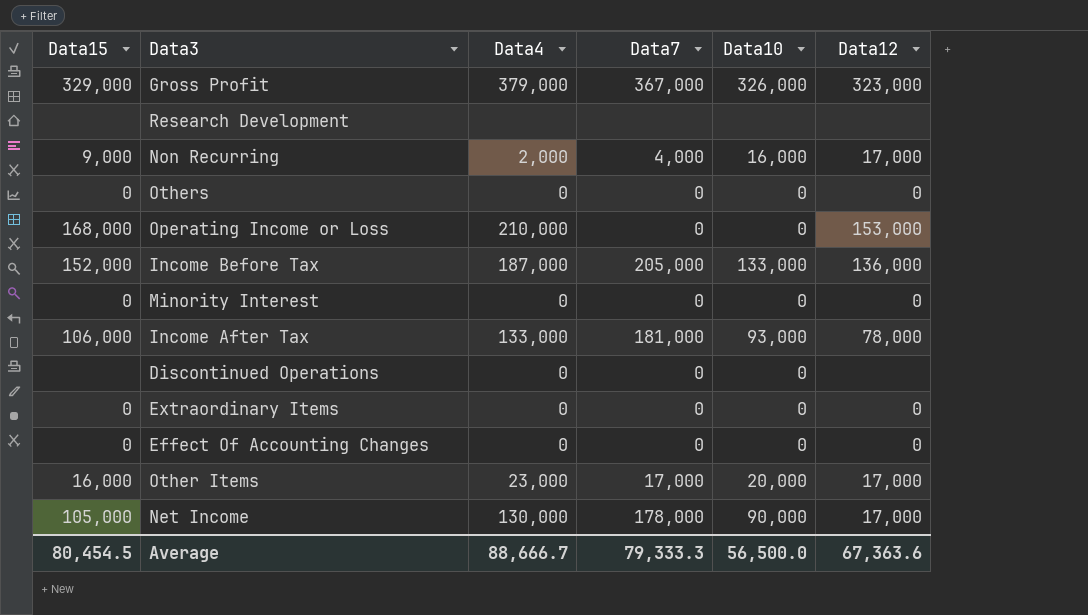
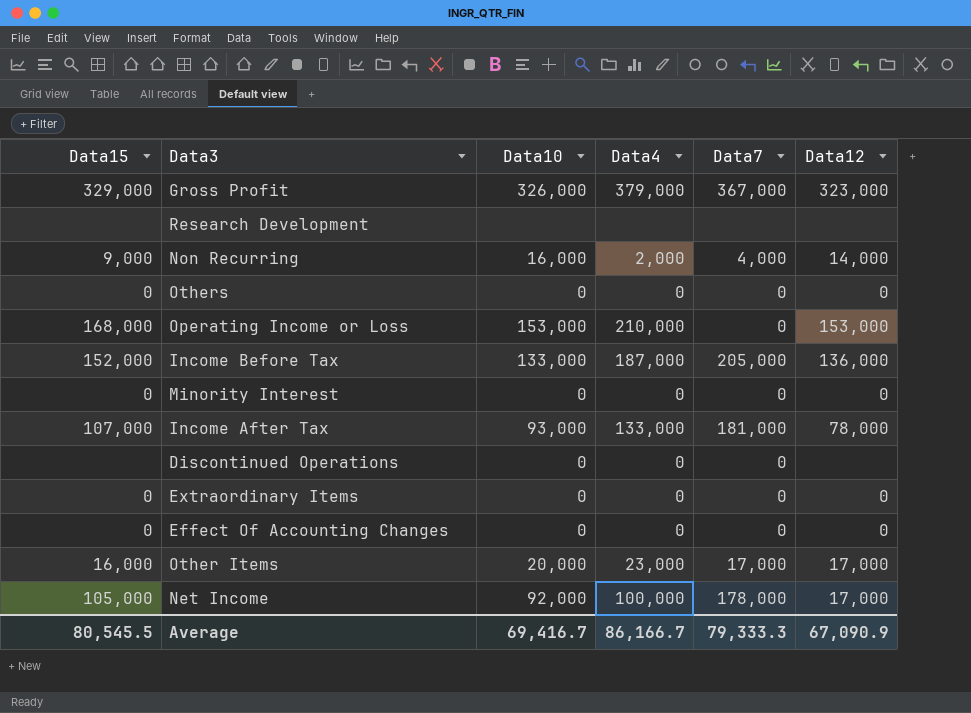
column Data10 | position: 5 -> 3
Non Recurring | Data12: 17,000 -> 14,000
Operating Income or Loss | Data10: 0 -> 153,000
Income After Tax | Data15: 106,000 -> 107,000
Net Income | Data10: 90,000 -> 92,000
Net Income | Data4: 130,000 -> 100,000
Average | Data15: 80,454.5 -> 80,545.5
Average | Data10: 56,500.0 -> 69,416.7
Average | Data4: 88,666.7 -> 86,166.7
Average | Data12: 67,363.6 -> 67,090.9

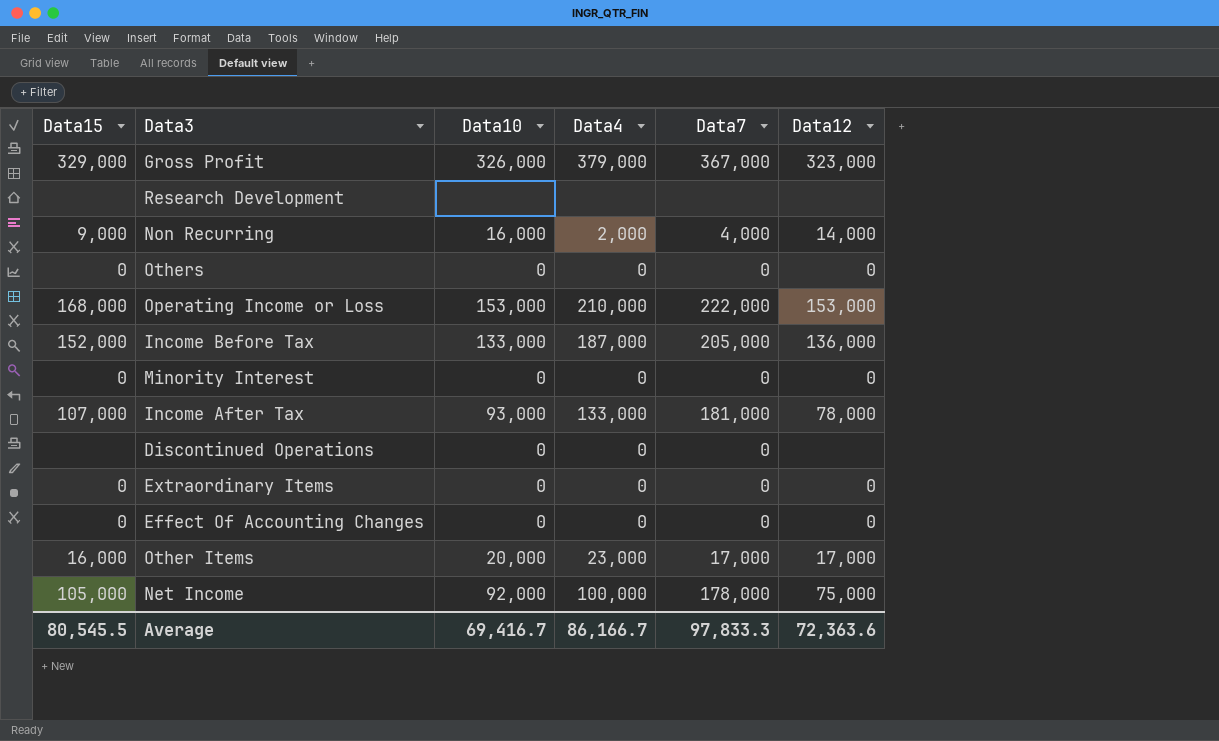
Operating Income or Loss | Data7: 0 -> 222,000
Net Income | Data12: 17,000 -> 75,000
Average | Data7: 79,333.3 -> 97,833.3
Average | Data12: 67,090.9 -> 72,363.6

